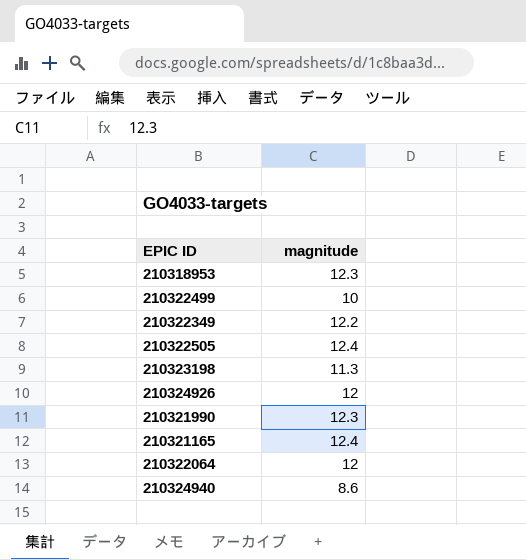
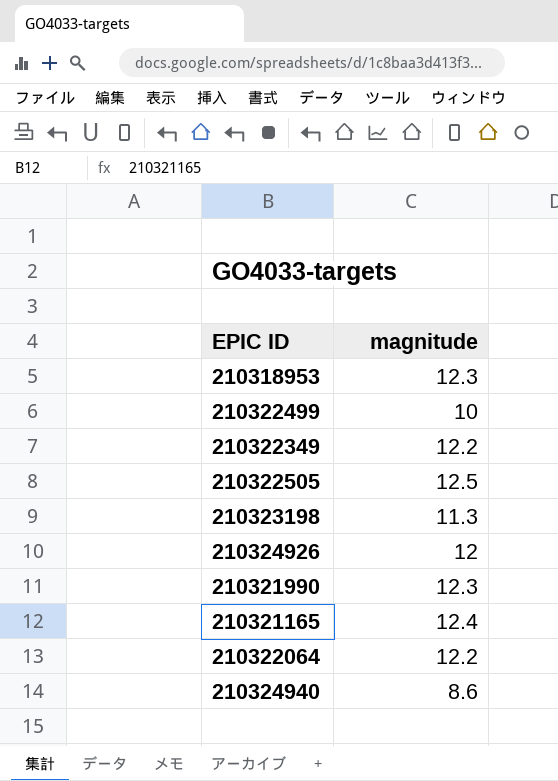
210322505 | magnitude: 12.4 -> 12.5
210322064 | magnitude: 12 -> 12.2

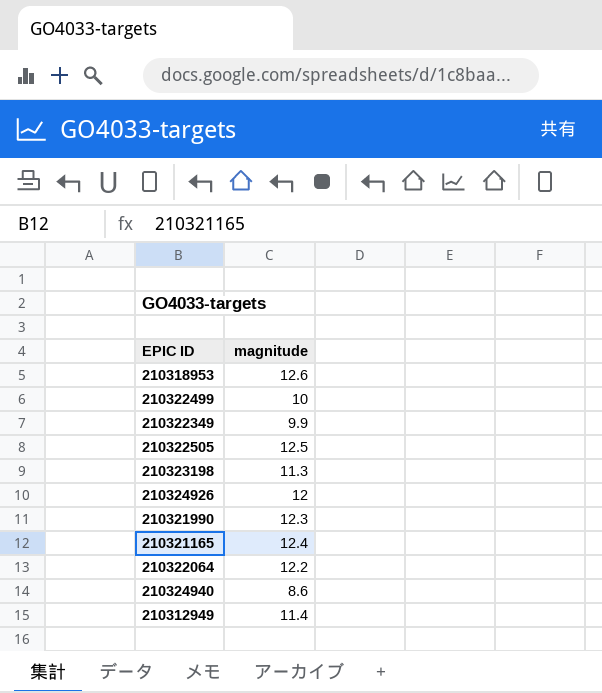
210318953 | magnitude: 12.3 -> 12.6
210322349 | magnitude: 12.2 -> 9.9
row 210312949: none -> 11.4

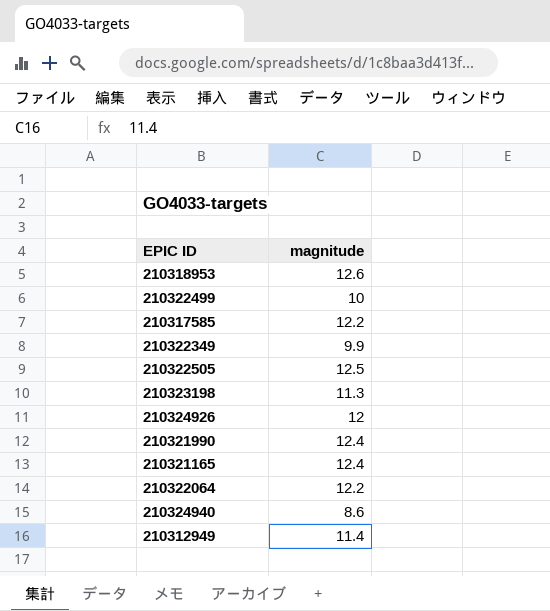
row 210317585: none -> 12.2
210321990 | magnitude: 12.3 -> 12.4

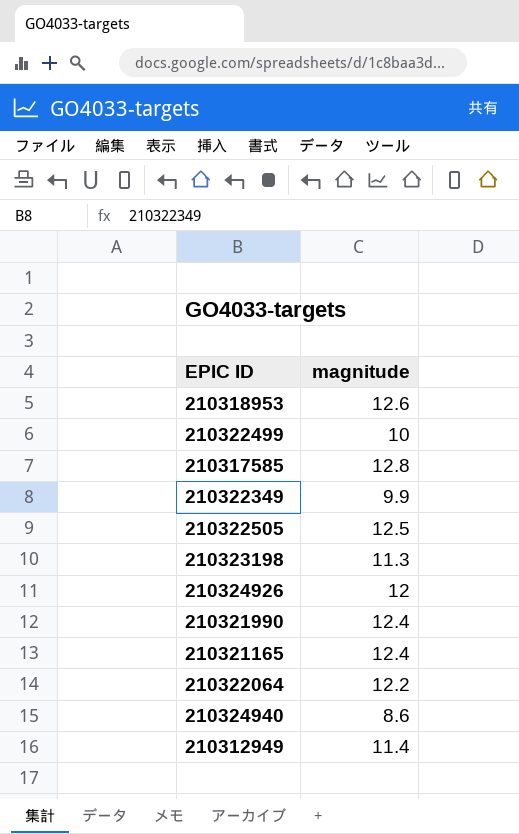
210317585 | magnitude: 12.2 -> 12.8

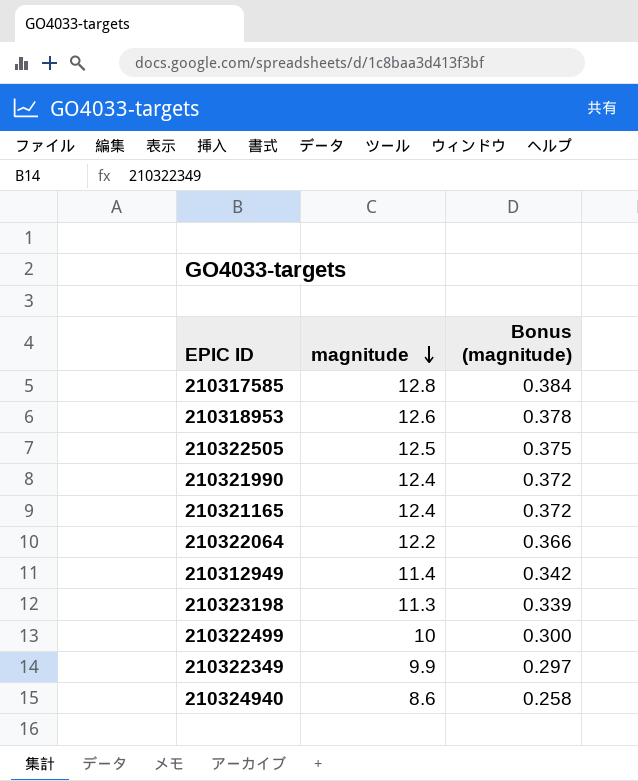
row order: none -> magnitude descending
column Bonus (magnitude) | formula: none -> [magnitude] * 0.03
row 210324926: 12 -> none

